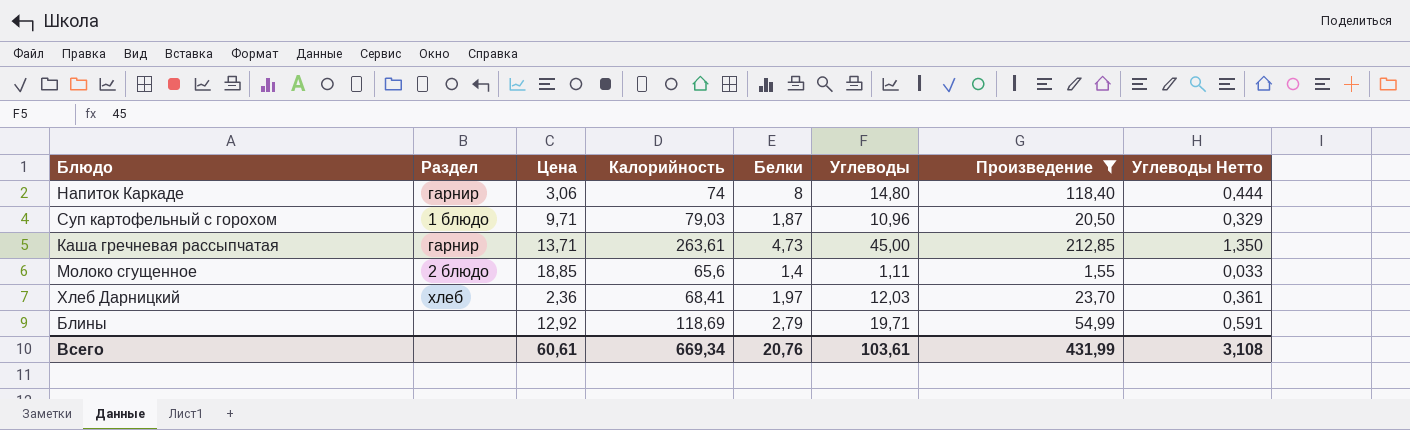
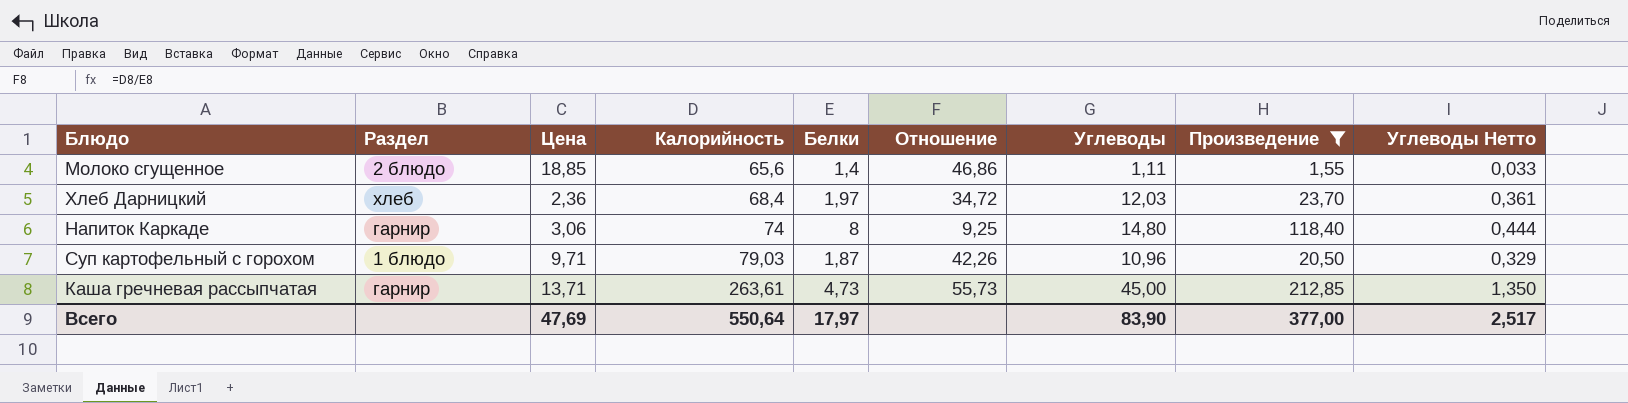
row order: none -> Калорийность ascending
column Отношение | formula: none -> [Калорийность] / [Белки]
row Блины: none | 12,92 | 118,69 | 2,79 | 19,71 | 54,99 | 0,591 -> none
Хлеб Дарницкий | Калорийность: 68,41 -> 68,4
Всего | Цена: 60,61 -> 47,69
Всего | Калорийность: 669,34 -> 550,64
Всего | Белки: 20,76 -> 17,97
Всего | Углеводы: 103,61 -> 83,90
Всего | Произведение: 431,99 -> 377,00
Всего | Углеводы Нетто: 3,108 -> 2,517

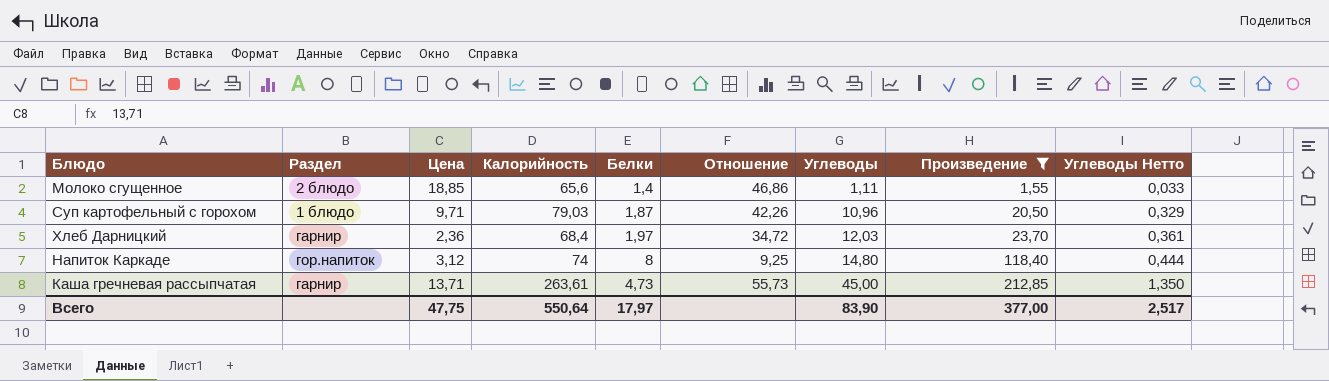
row order: Калорийность ascending -> Углеводы ascending
Хлеб Дарницкий | Раздел: хлеб -> гарнир
Напиток Каркаде | Раздел: гарнир -> гор.напиток
Напиток Каркаде | Цена: 3,06 -> 3,12
Всего | Цена: 47,69 -> 47,75

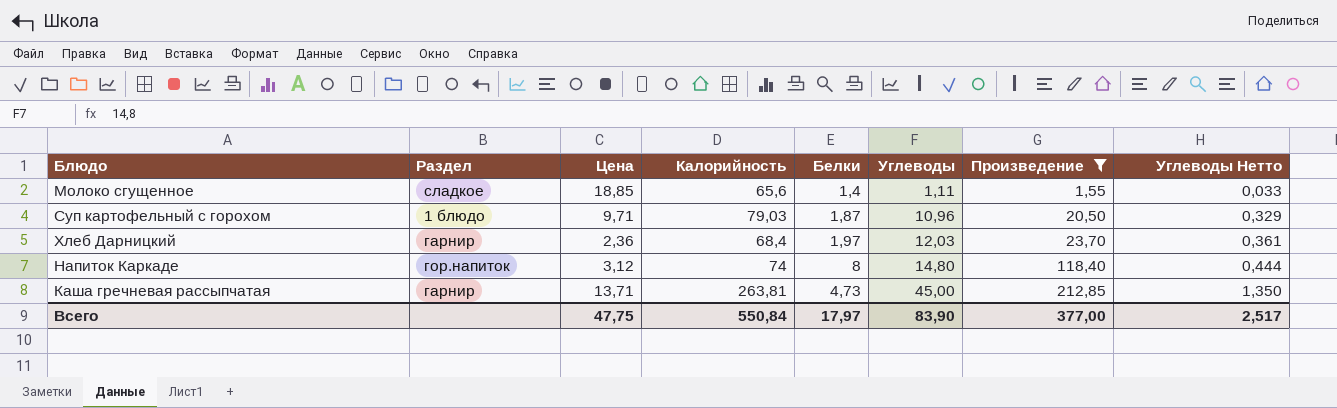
column Отношение | formula: [Калорийность] / [Белки] -> none
Молоко сгущенное | Раздел: 2 блюдо -> сладкое
Каша гречневая рассыпчатая | Калорийность: 263,61 -> 263,81
Всего | Калорийность: 550,64 -> 550,84

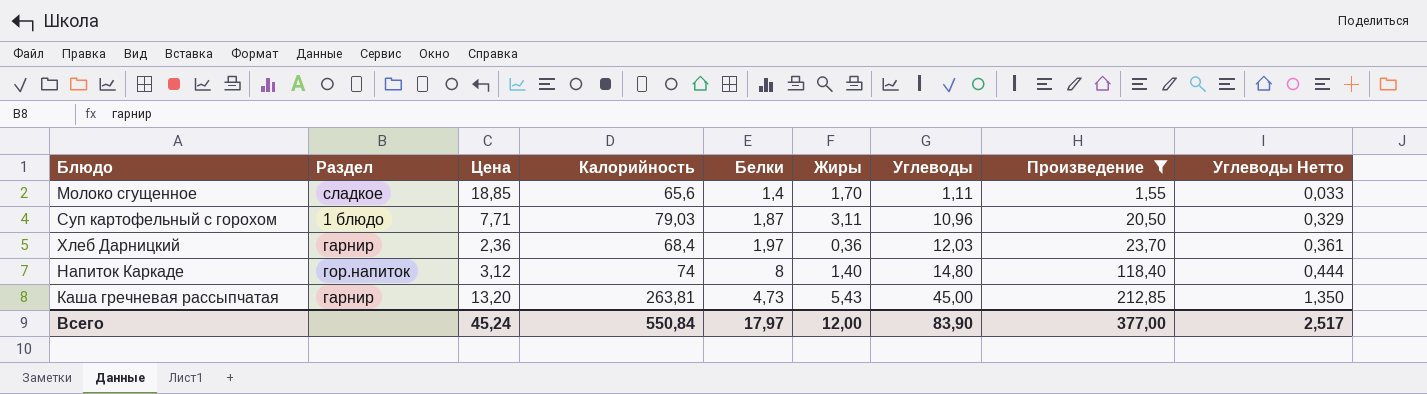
column Жиры | position: none -> 6
Суп картофельный с горохом | Цена: 9,71 -> 7,71
Каша гречневая рассыпчатая | Цена: 13,71 -> 13,20
Всего | Цена: 47,75 -> 45,24

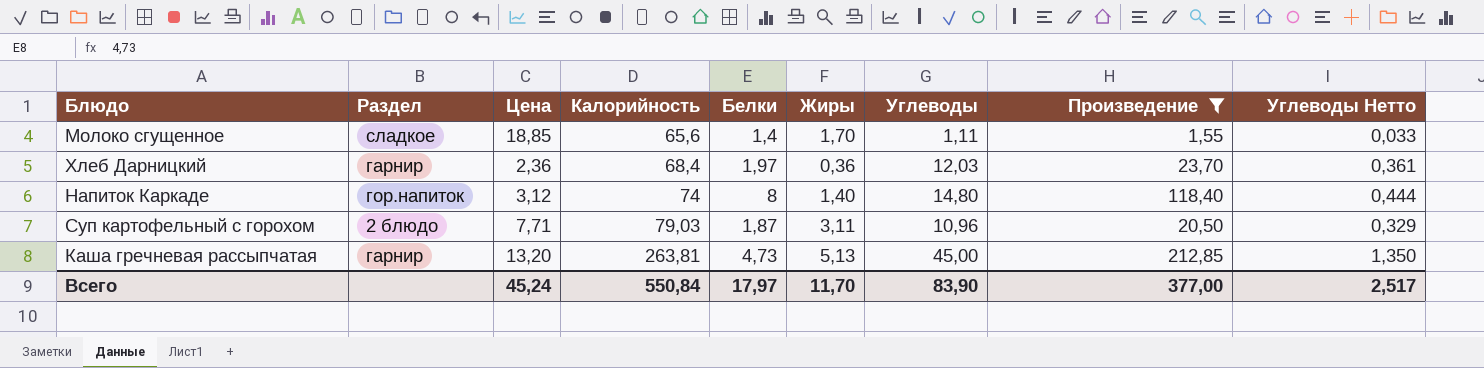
row order: Углеводы ascending -> Калорийность ascending
Суп картофельный с горохом | Раздел: 1 блюдо -> 2 блюдо
Каша гречневая рассыпчатая | Жиры: 5,43 -> 5,13
Всего | Жиры: 12,00 -> 11,70

